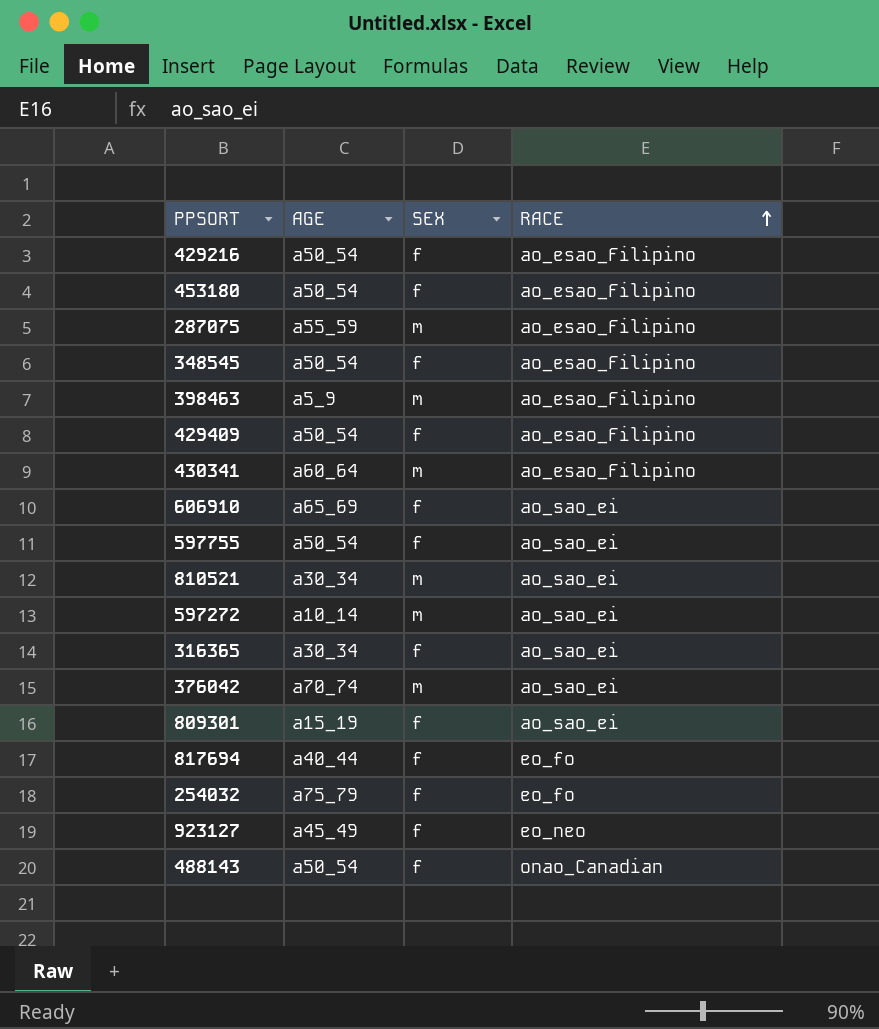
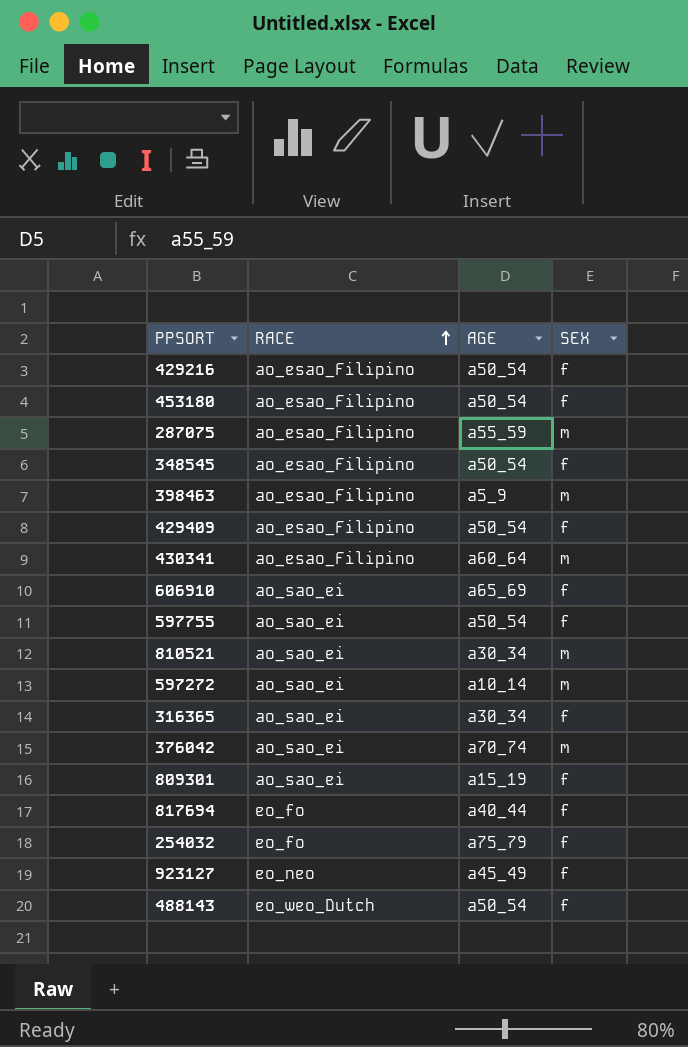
column RACE | position: 4 -> 2
488143 | RACE: onao_Canadian -> eo_weo_Dutch

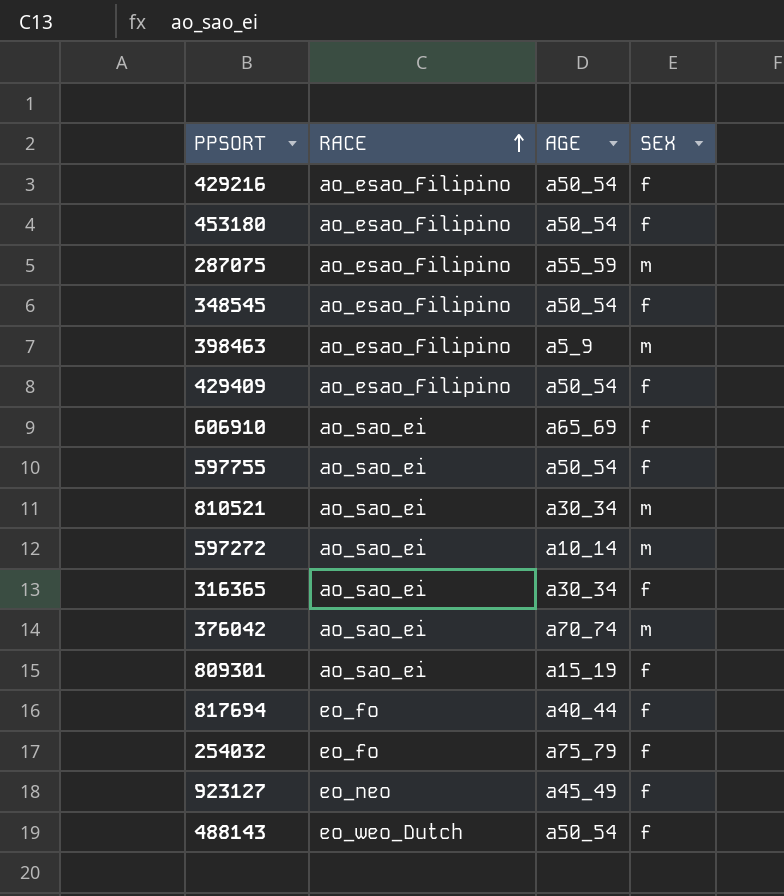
row 430341: ao_esao_Filipino | a60_64 | m -> none

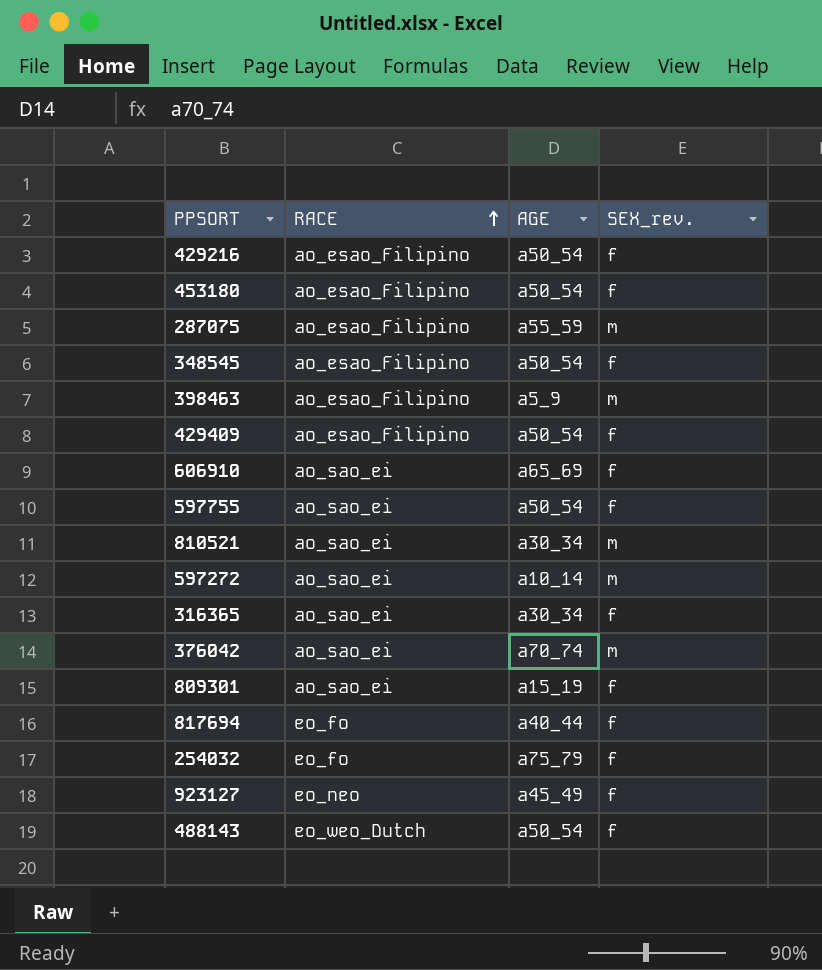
column name: SEX -> SEX_rev.

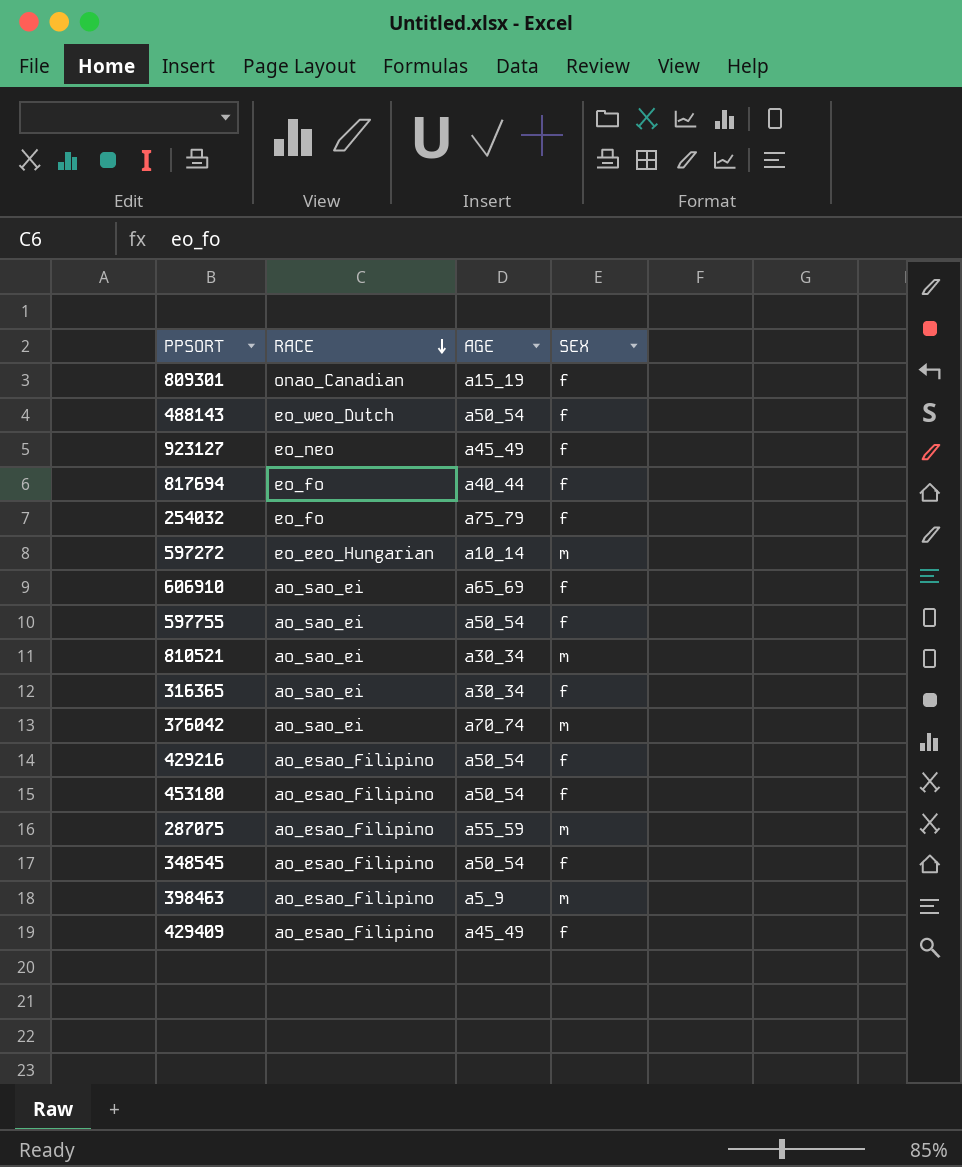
row order: RACE ascending -> RACE descending
column name: SEX_rev. -> SEX
809301 | RACE: ao_sao_ei -> onao_Canadian
597272 | RACE: ao_sao_ei -> eo_eeo_Hungarian
429409 | AGE: a50_54 -> a45_49

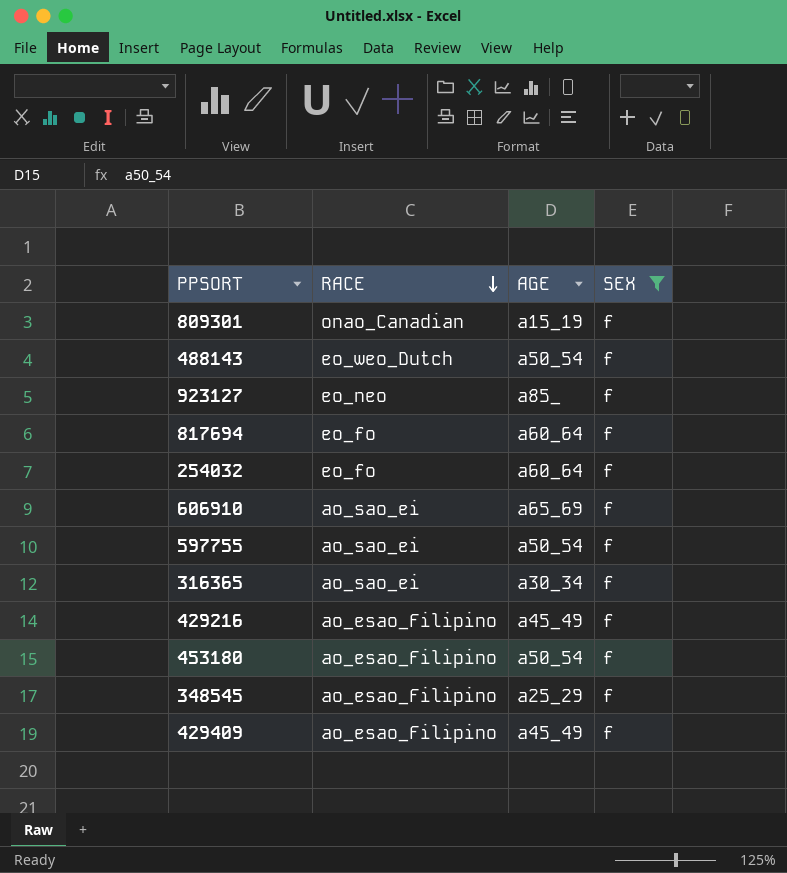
filter: none -> SEX = f
923127 | AGE: a45_49 -> a85_
817694 | AGE: a40_44 -> a60_64
254032 | AGE: a75_79 -> a60_64
429216 | AGE: a50_54 -> a45_49
348545 | AGE: a50_54 -> a25_29

